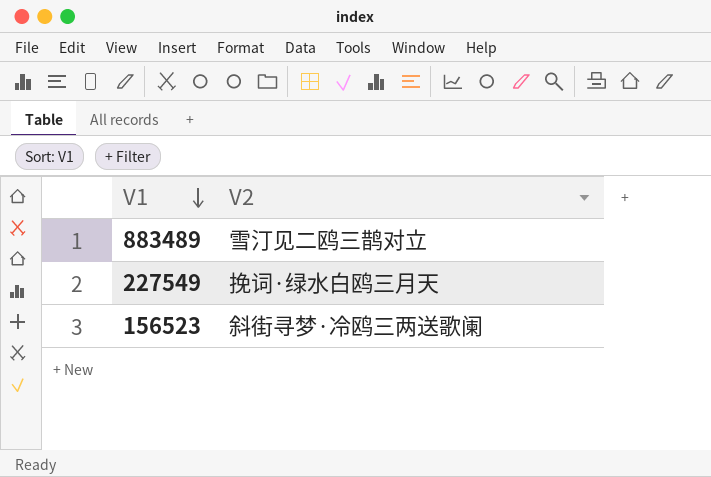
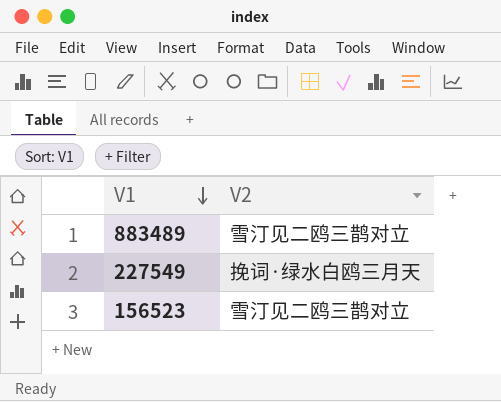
156523 | V2: 斜街寻梦·冷鸥三两送歌阑 -> 雪汀见二鸥三鹊对立

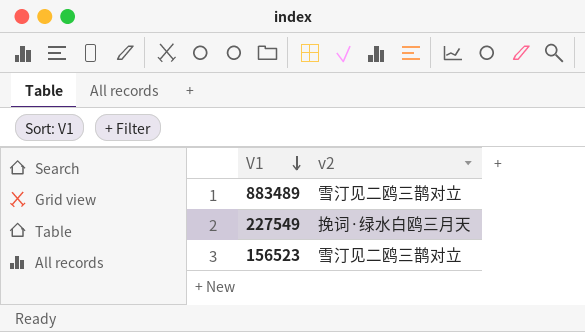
column name: V2 -> v2

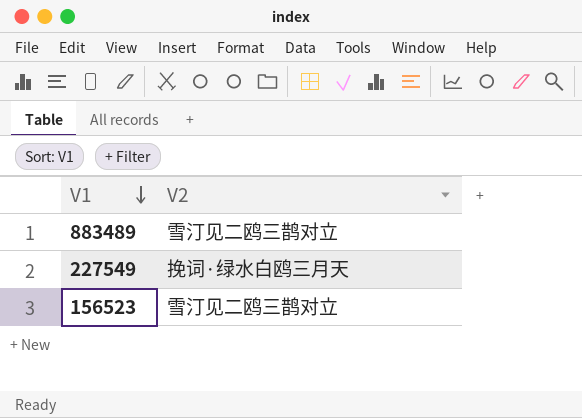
column name: v2 -> V2

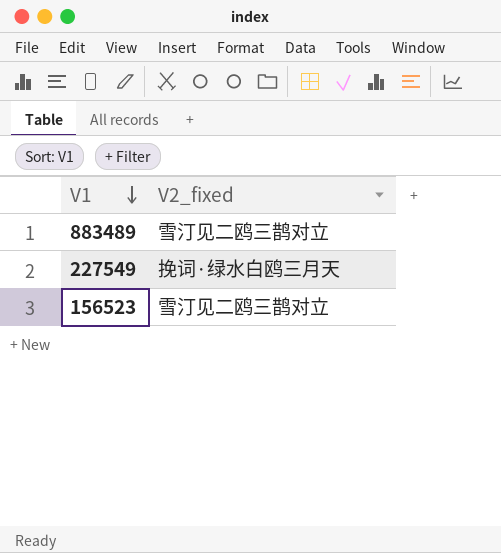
column name: V2 -> V2_fixed

